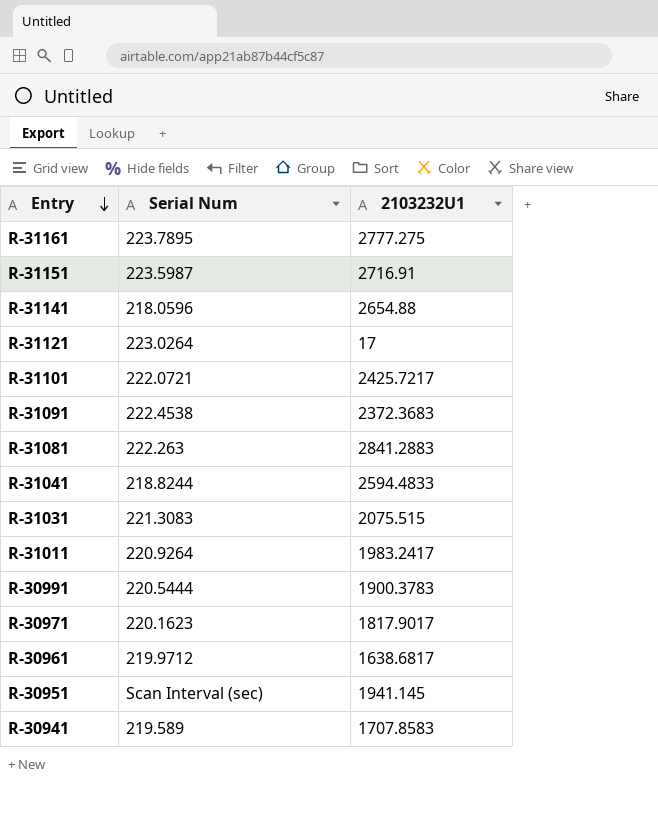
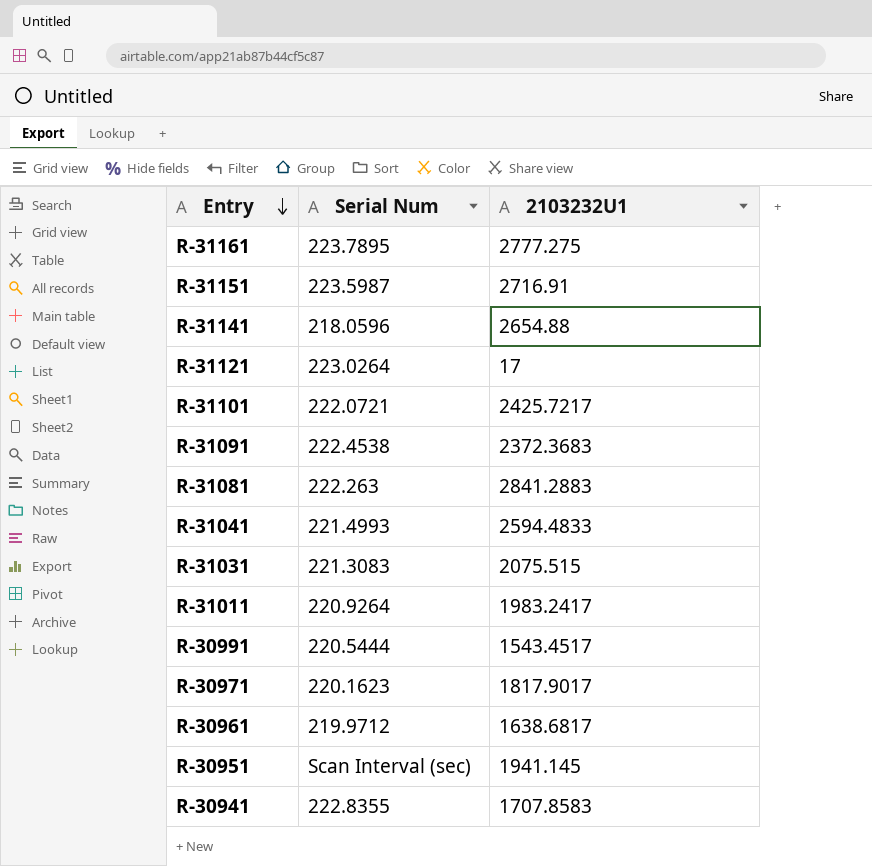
R-31041 | Serial Num: 218.8244 -> 221.4993
R-30991 | 2103232U1: 1900.3783 -> 1543.4517
R-30941 | Serial Num: 219.589 -> 222.8355

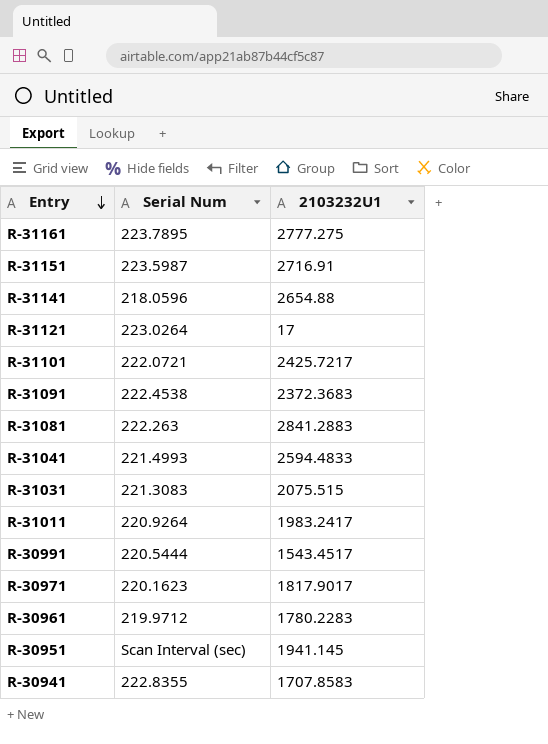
R-30961 | 2103232U1: 1638.6817 -> 1780.2283

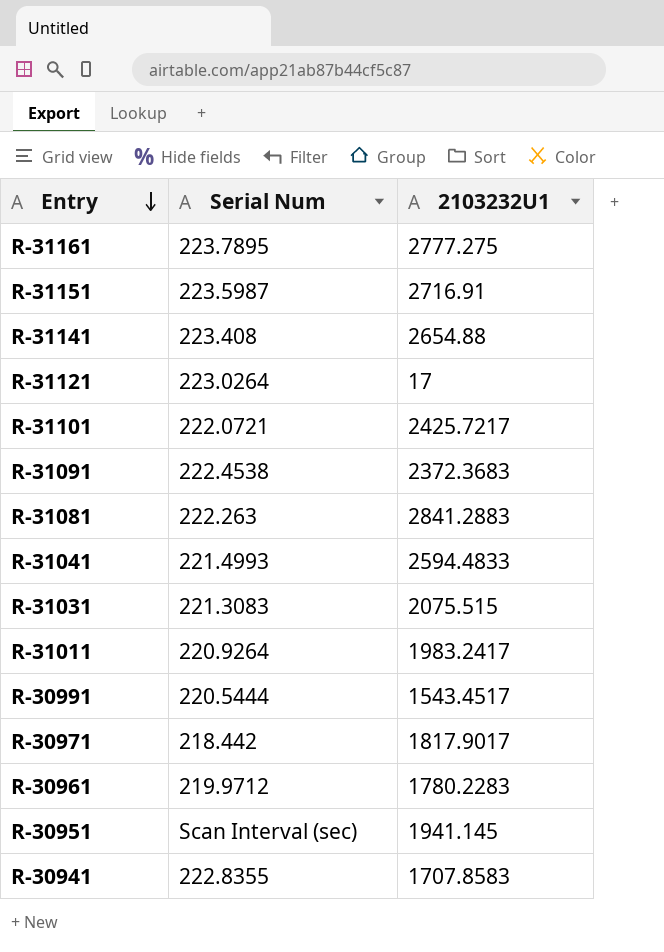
R-31141 | Serial Num: 218.0596 -> 223.408
R-30971 | Serial Num: 220.1623 -> 218.442

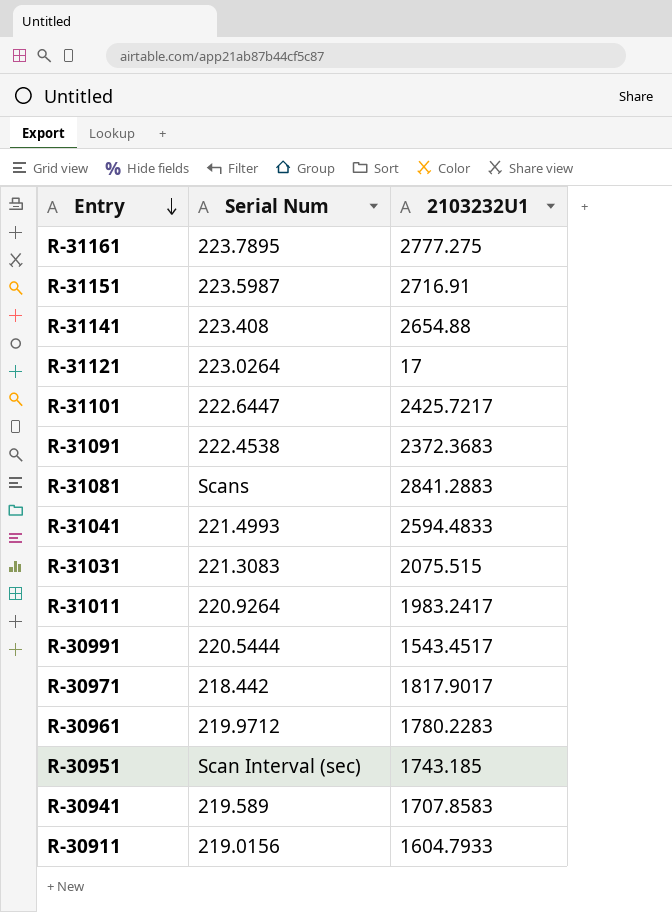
R-31101 | Serial Num: 222.0721 -> 222.6447
R-31081 | Serial Num: 222.263 -> Scans
R-30951 | 2103232U1: 1941.145 -> 1743.185
R-30941 | Serial Num: 222.8355 -> 219.589
row R-30911: none -> 219.0156 | 1604.7933

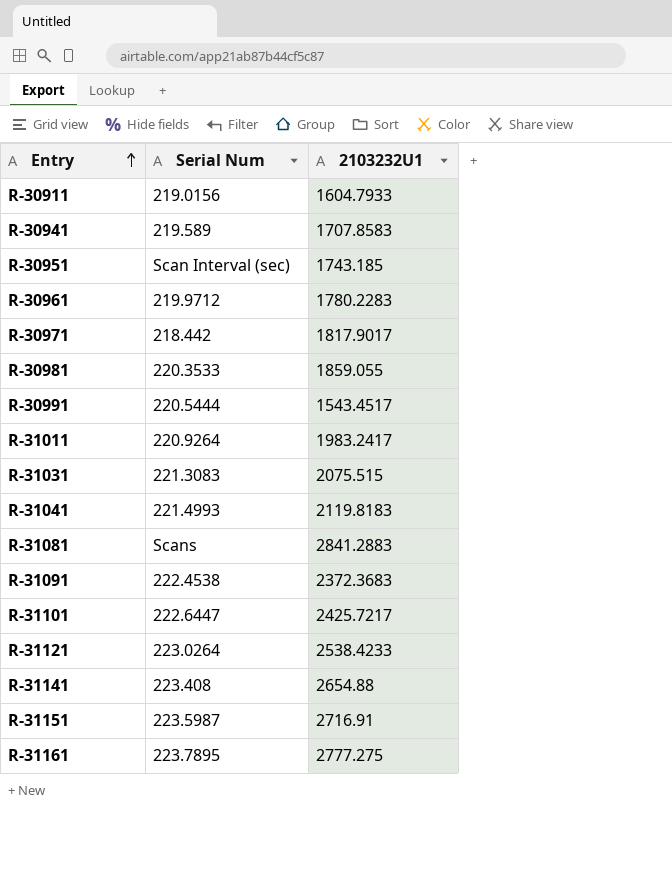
row order: Entry descending -> Entry ascending
row R-30981: none -> 220.3533 | 1859.055
R-31041 | 2103232U1: 2594.4833 -> 2119.8183
R-31121 | 2103232U1: 17 -> 2538.4233

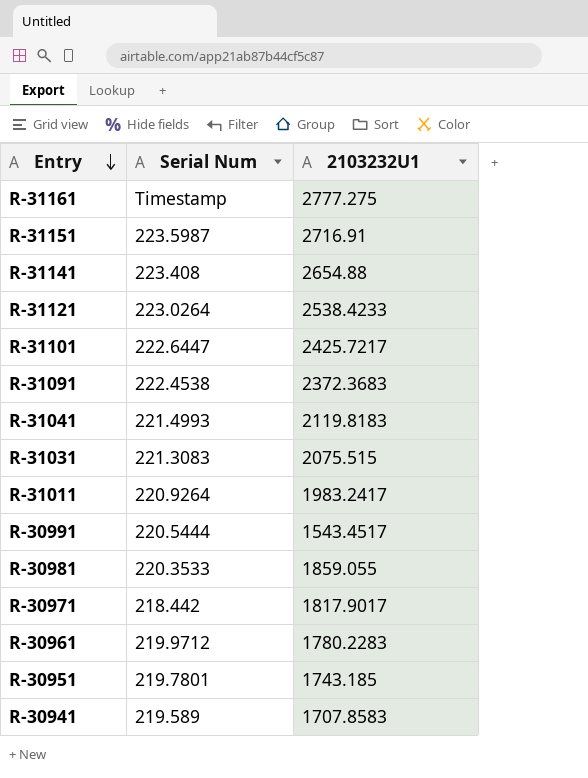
row order: Entry ascending -> Entry descending
row R-30911: 219.0156 | 1604.7933 -> none
row R-31081: Scans | 2841.2883 -> none
R-31161 | Serial Num: 223.7895 -> Timestamp
R-30951 | Serial Num: Scan Interval (sec) -> 219.7801

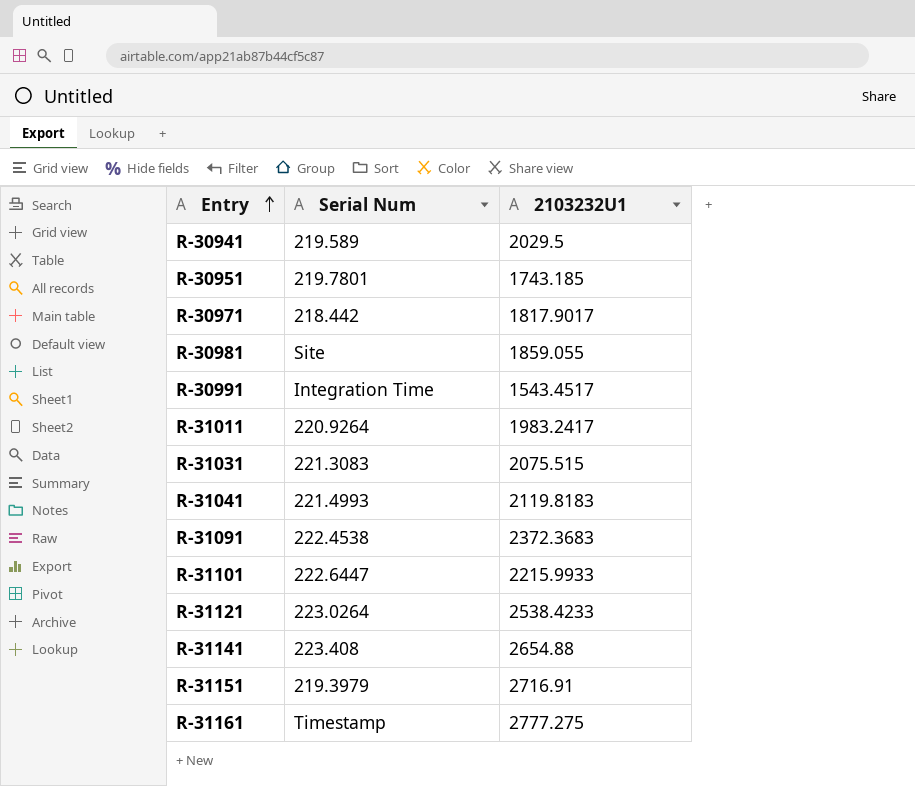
row order: Entry descending -> Entry ascending
row R-30961: 219.9712 | 1780.2283 -> none
R-30941 | 2103232U1: 1707.8583 -> 2029.5
R-30981 | Serial Num: 220.3533 -> Site
R-30991 | Serial Num: 220.5444 -> Integration Time
R-31101 | 2103232U1: 2425.7217 -> 2215.9933
R-31151 | Serial Num: 223.5987 -> 219.3979

